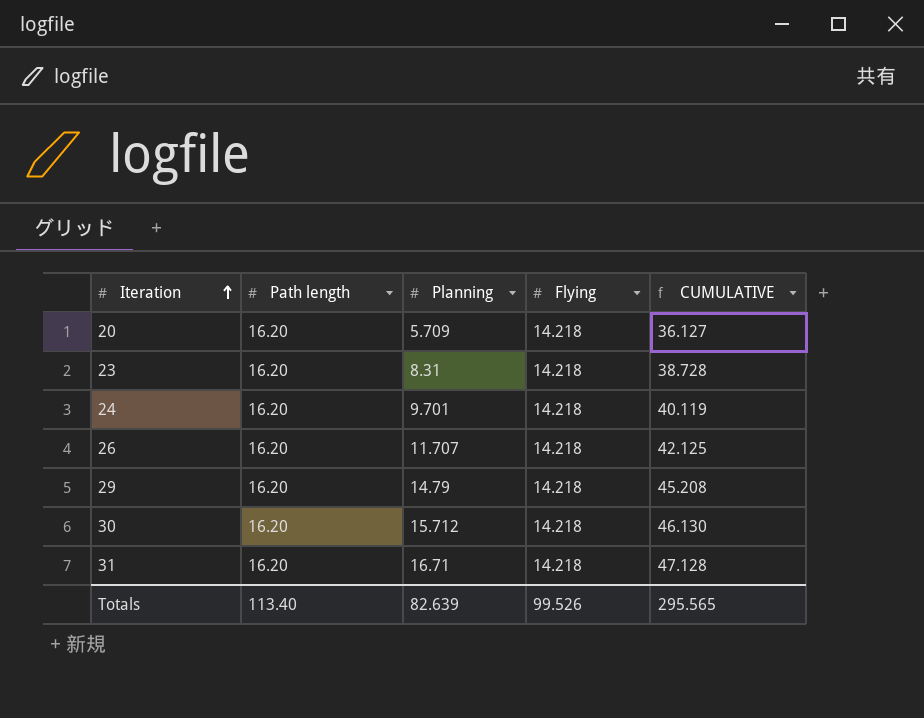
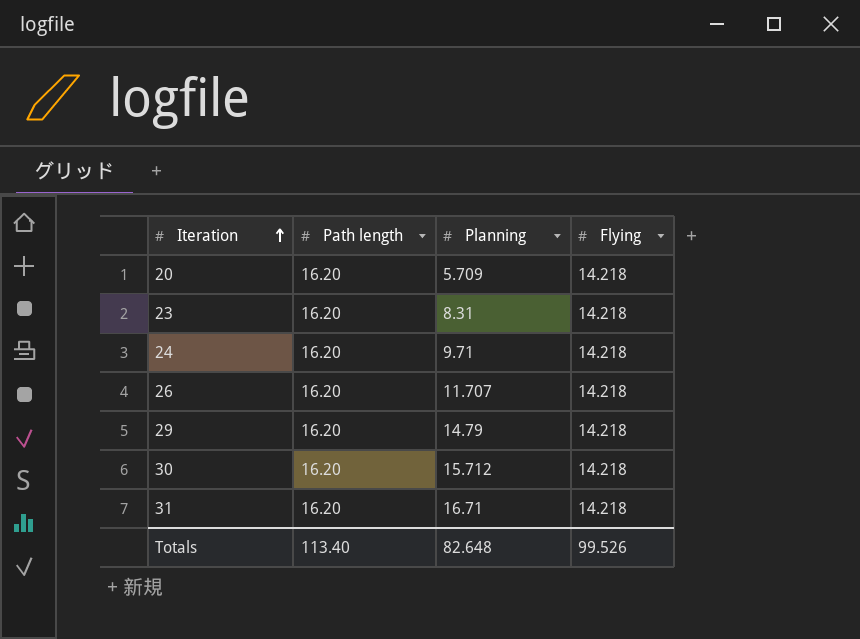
column CUMULATIVE | formula: [Path length] + [Planning] + [Flying] -> none
24 | Planning: 9.701 -> 9.71
Totals | Planning: 82.639 -> 82.648

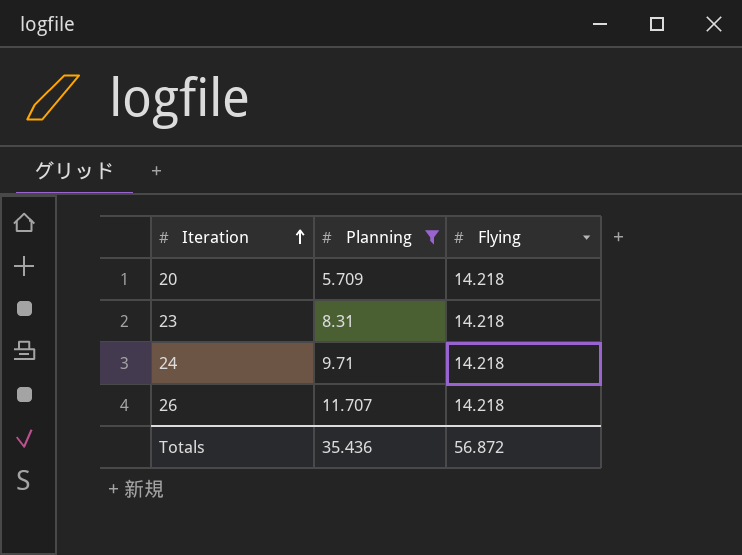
filter: none -> Planning <= 11.707
column Path length | position: 2 -> none
Totals | Planning: 82.648 -> 35.436
Totals | Flying: 99.526 -> 56.872

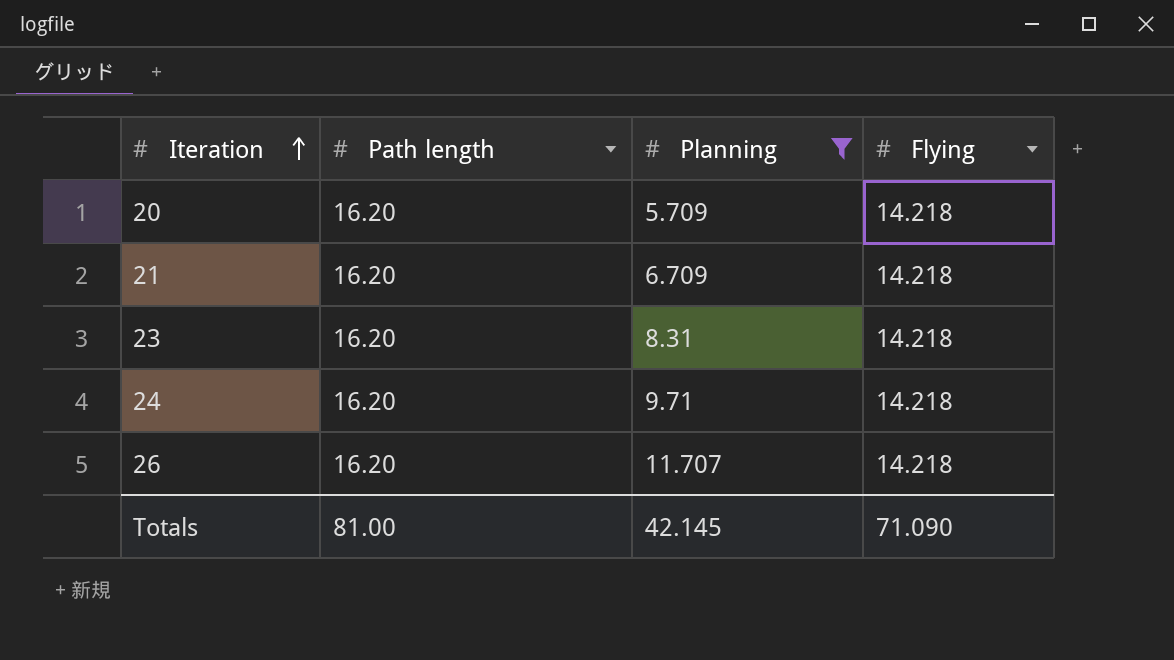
column Path length | position: none -> 2
row 21: none -> 16.20 | 6.709 | 14.218
Totals | Planning: 35.436 -> 42.145
Totals | Flying: 56.872 -> 71.090

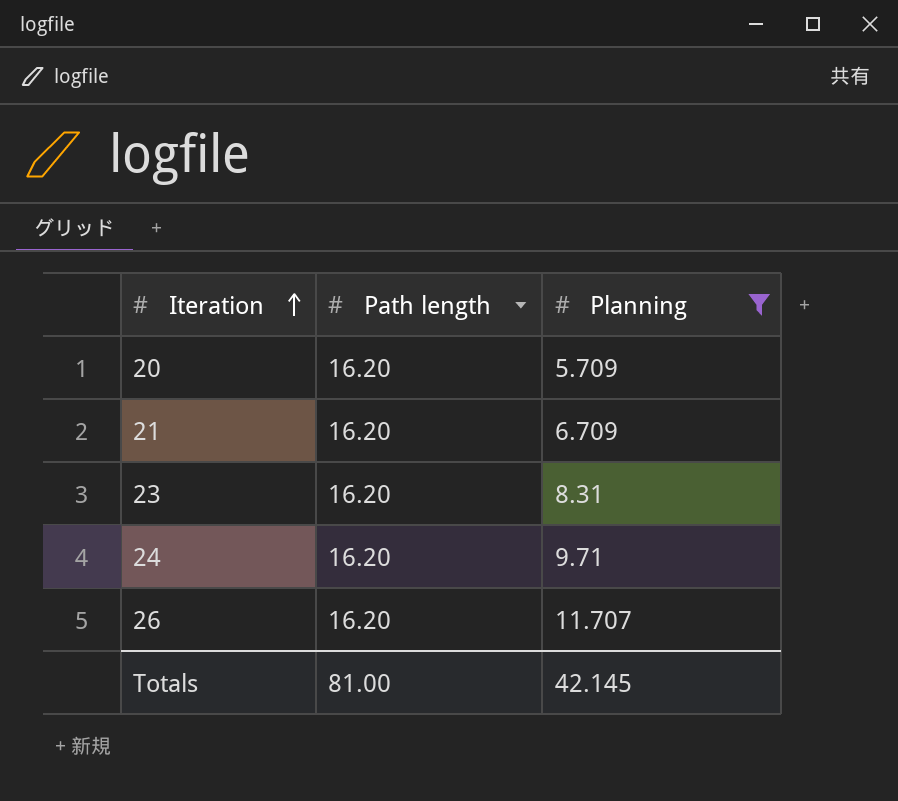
column Flying | position: 4 -> none

